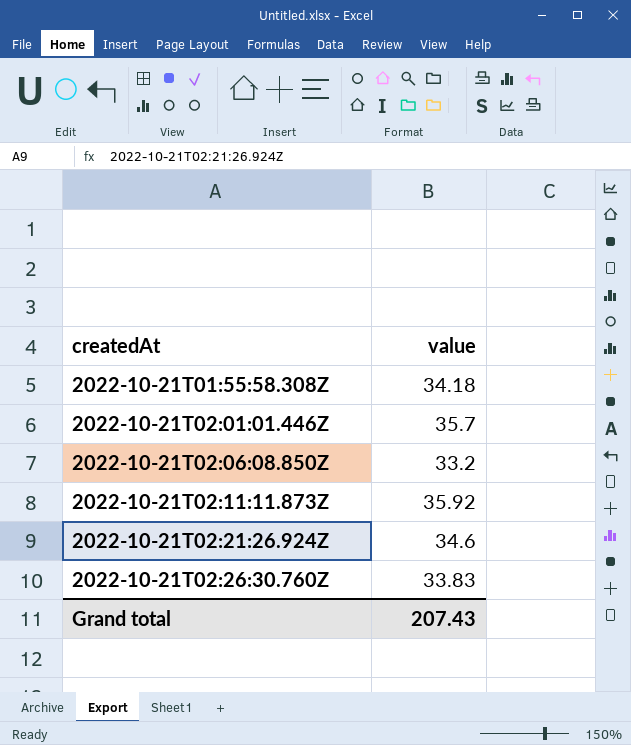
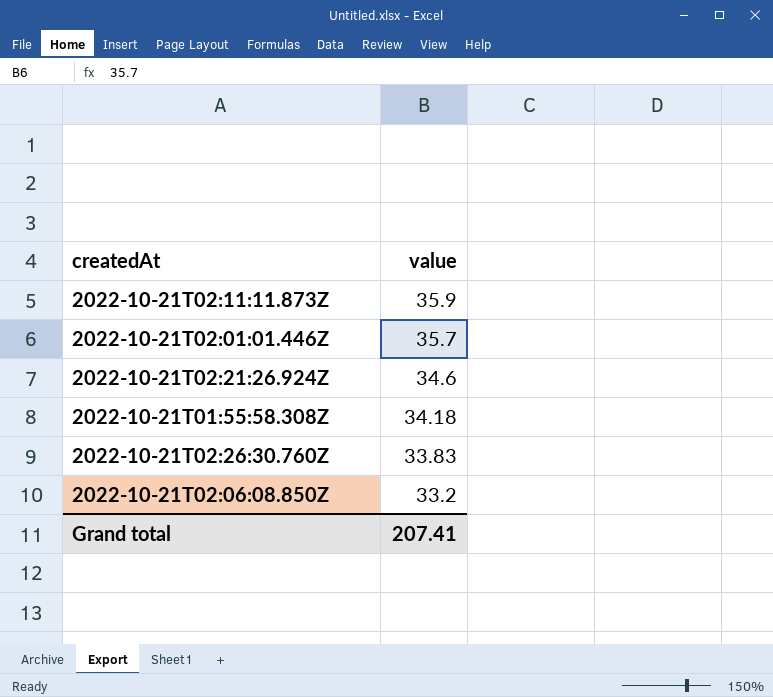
row order: createdAt ascending -> value descending
2022-10-21T02:11:11.873Z | value: 35.92 -> 35.9
Grand total | value: 207.43 -> 207.41

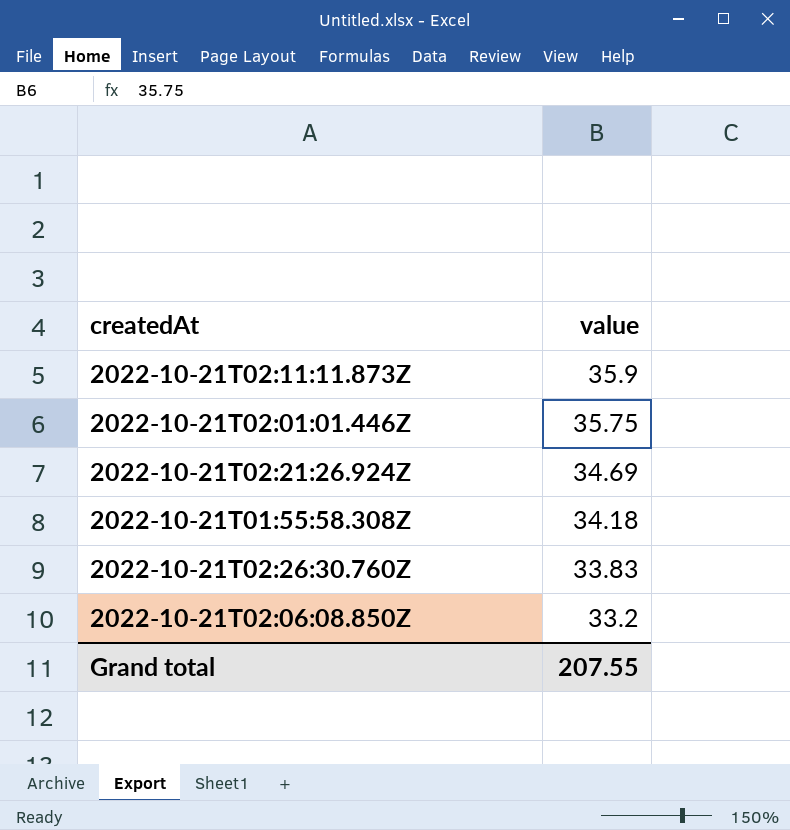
2022-10-21T02:01:01.446Z | value: 35.7 -> 35.75
2022-10-21T02:21:26.924Z | value: 34.6 -> 34.69
Grand total | value: 207.41 -> 207.55

